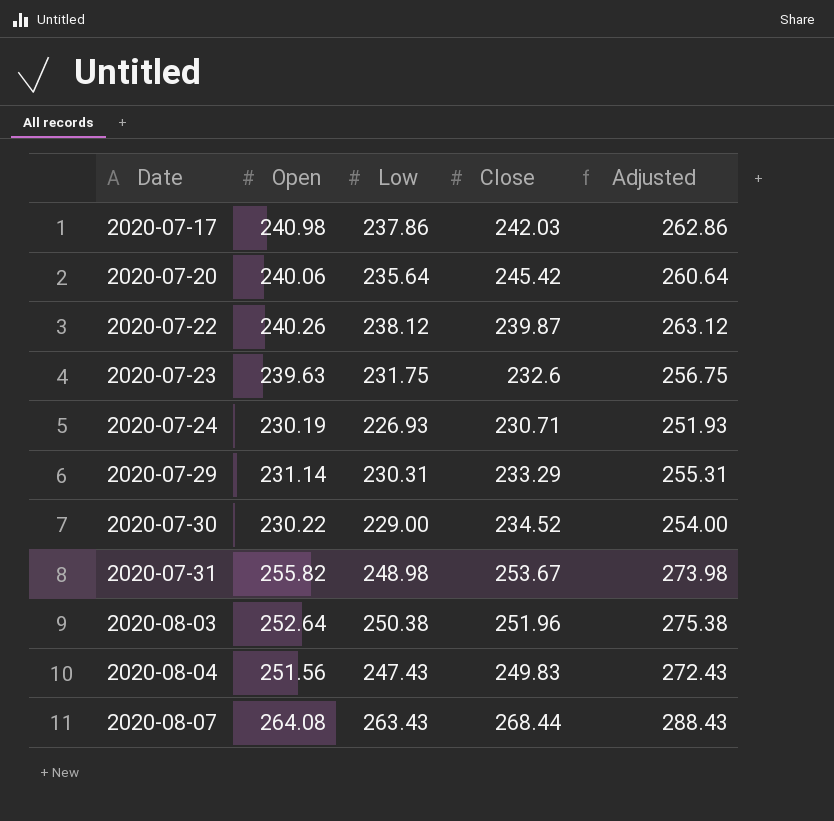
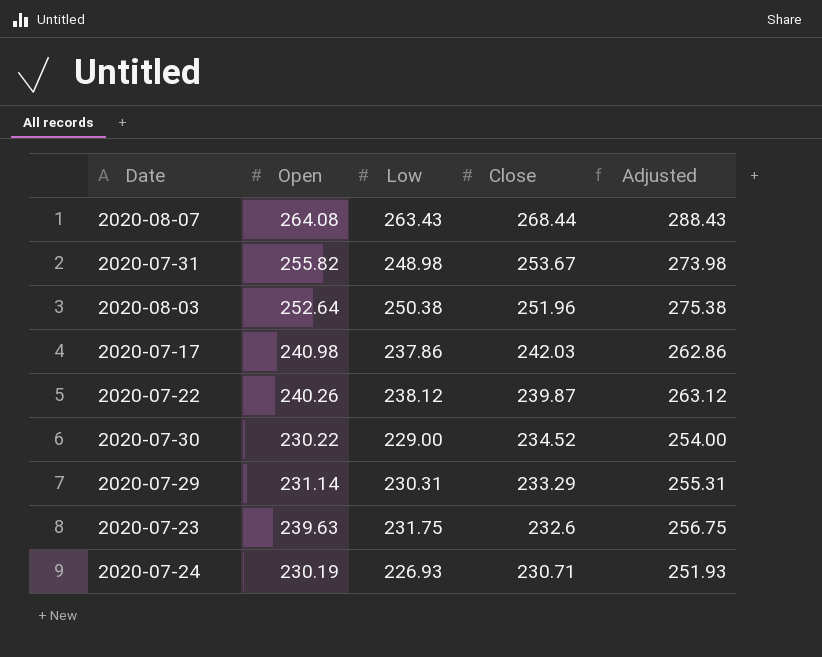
row order: Date ascending -> Close descending
row 2020-07-20: 240.06 | 235.64 | 245.42 | 260.64 -> none
row 2020-08-04: 251.56 | 247.43 | 249.83 | 272.43 -> none

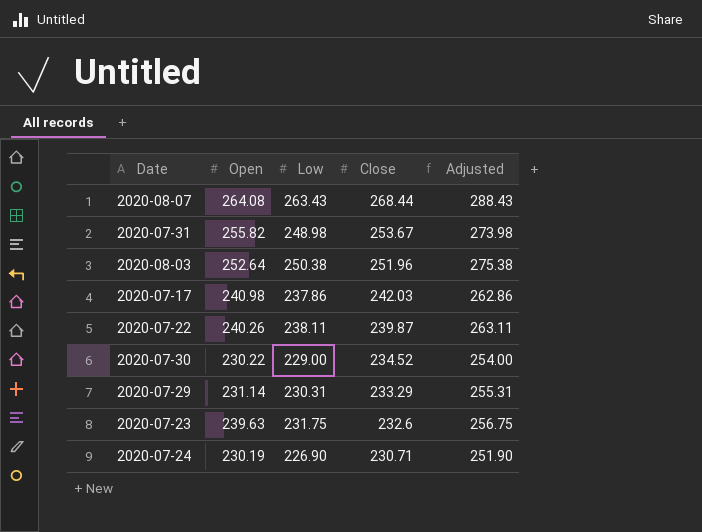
2020-07-22 | Low: 238.12 -> 238.11
2020-07-22 | Adjusted: 263.12 -> 263.11
2020-07-24 | Low: 226.93 -> 226.90
2020-07-24 | Adjusted: 251.93 -> 251.90

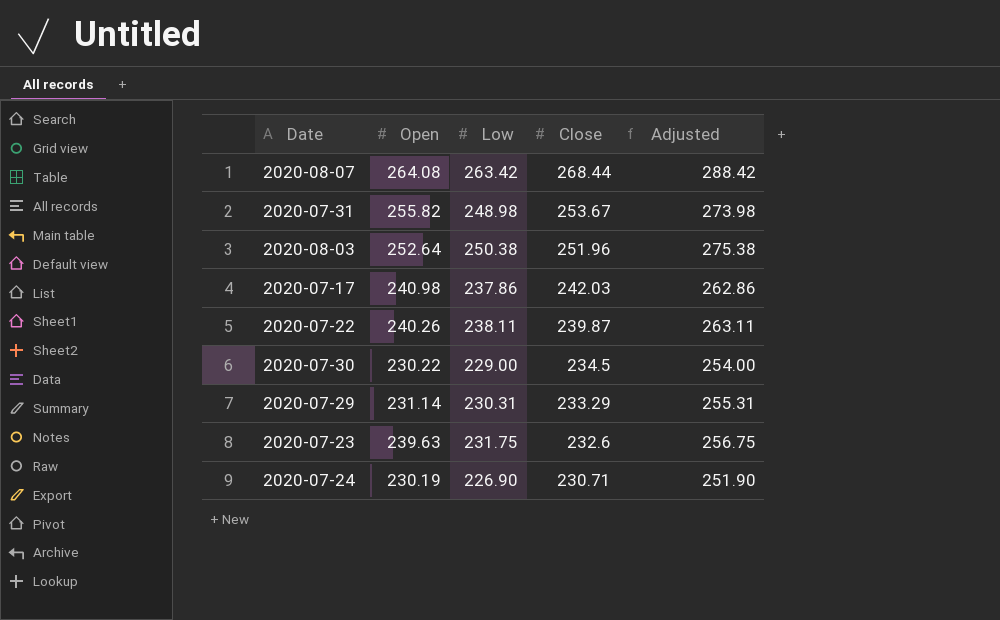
2020-08-07 | Low: 263.43 -> 263.42
2020-08-07 | Adjusted: 288.43 -> 288.42
2020-07-30 | Close: 234.52 -> 234.5

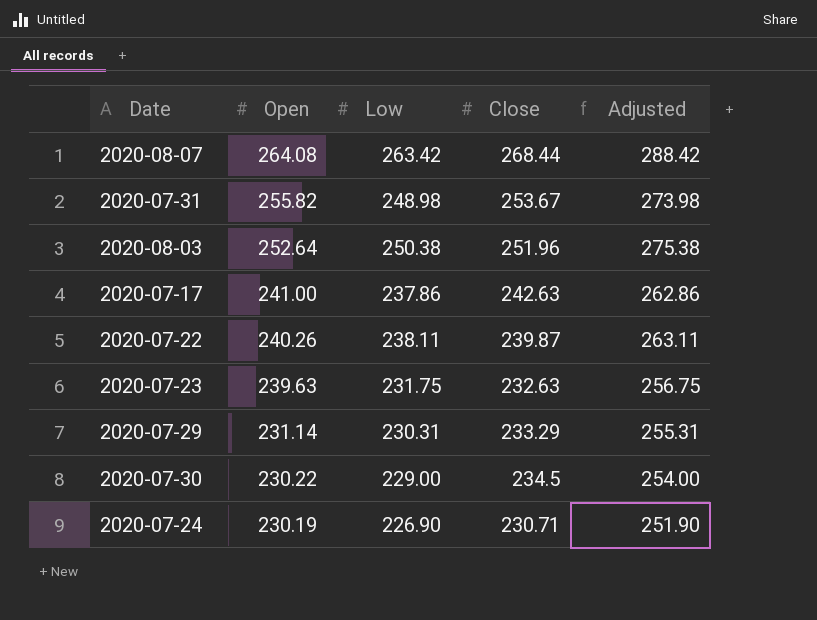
row order: Close descending -> Open descending
2020-07-17 | Open: 240.98 -> 241.00
2020-07-17 | Close: 242.03 -> 242.63
2020-07-23 | Close: 232.6 -> 232.63

